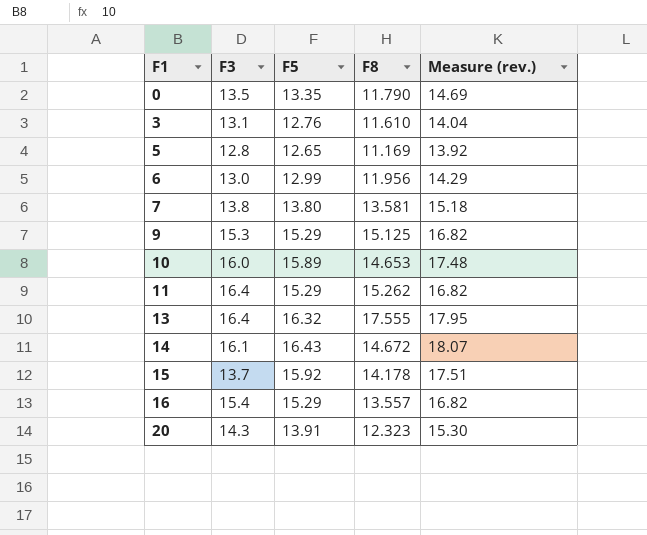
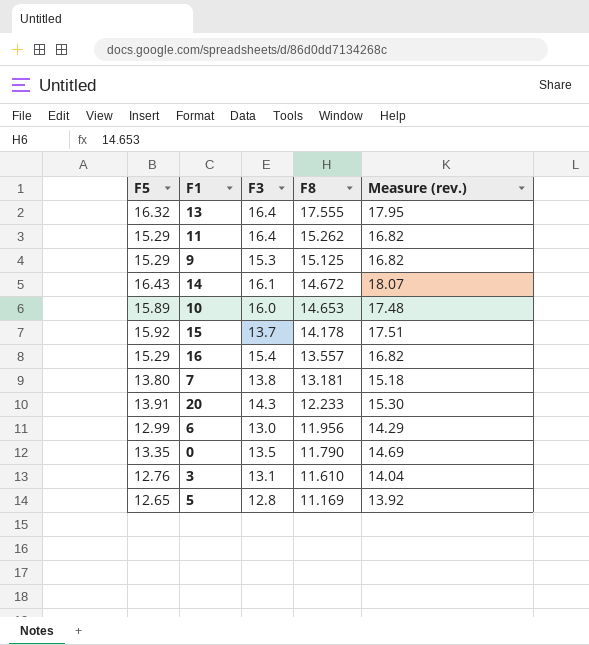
row order: F1 ascending -> F8 descending
column F5 | position: 3 -> 1
7 | F8: 13.581 -> 13.181
20 | F8: 12.323 -> 12.233

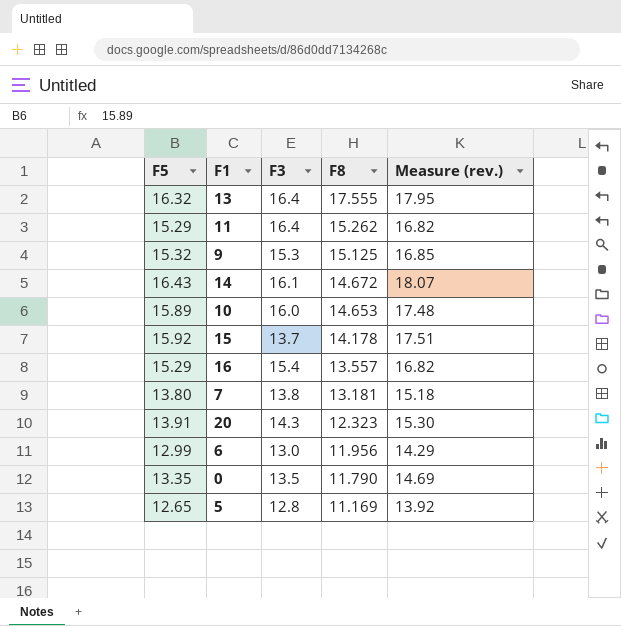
row 3: 12.76 | 13.1 | 11.610 | 14.04 -> none
9 | F5: 15.29 -> 15.32
9 | Measure (rev.): 16.82 -> 16.85
20 | F8: 12.233 -> 12.323

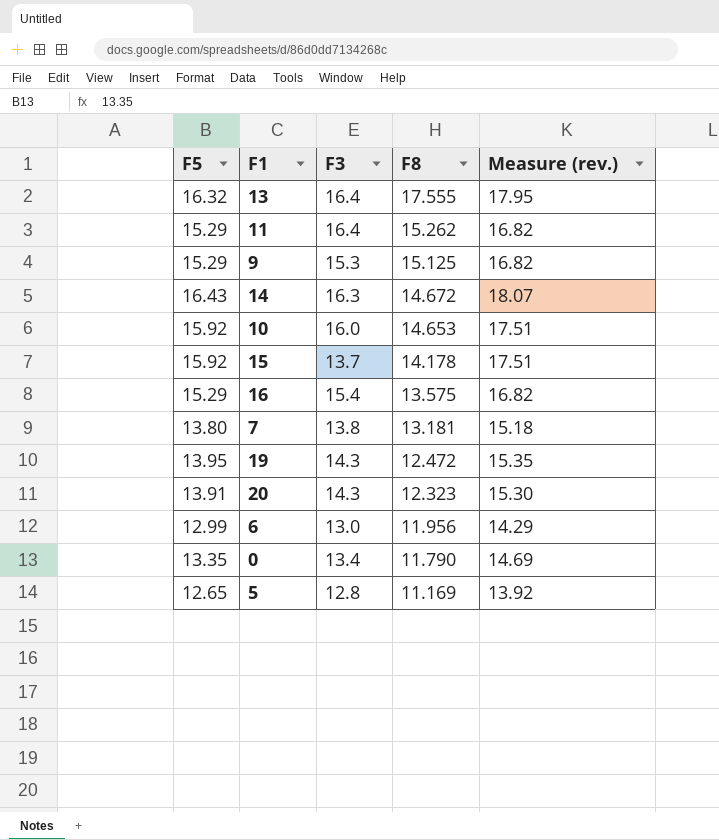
9 | F5: 15.32 -> 15.29
9 | Measure (rev.): 16.85 -> 16.82
14 | F3: 16.1 -> 16.3
10 | F5: 15.89 -> 15.92
10 | Measure (rev.): 17.48 -> 17.51
16 | F8: 13.557 -> 13.575
row 19: none -> 13.95 | 14.3 | 12.472 | 15.35
0 | F3: 13.5 -> 13.4

